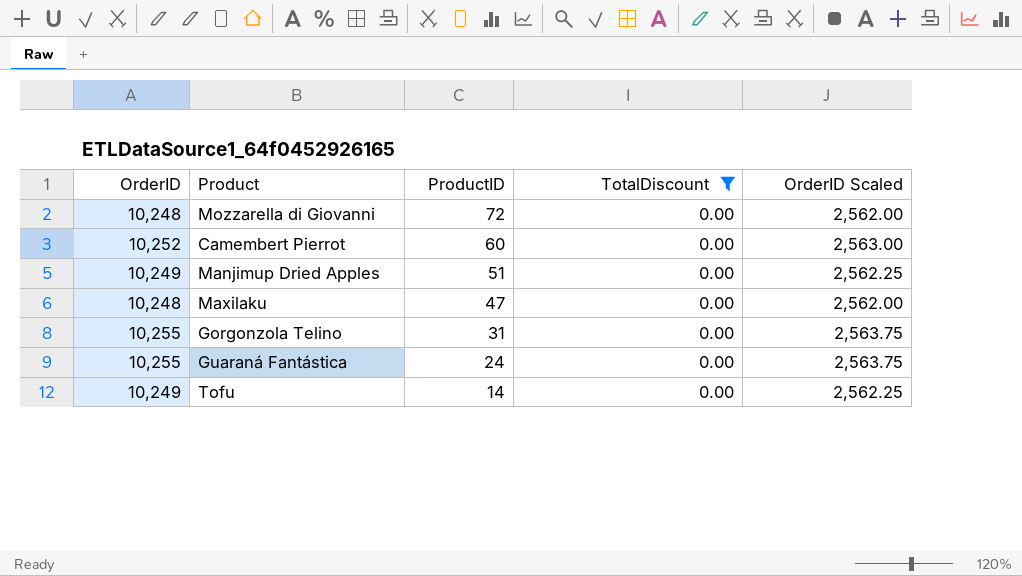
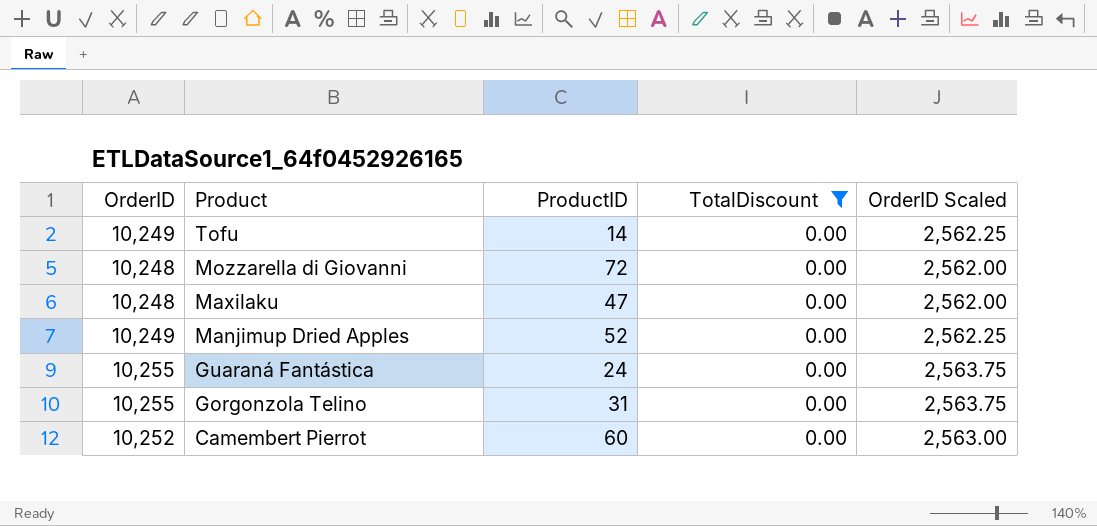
row order: ProductID descending -> Product descending
Manjimup Dried Apples | ProductID: 51 -> 52

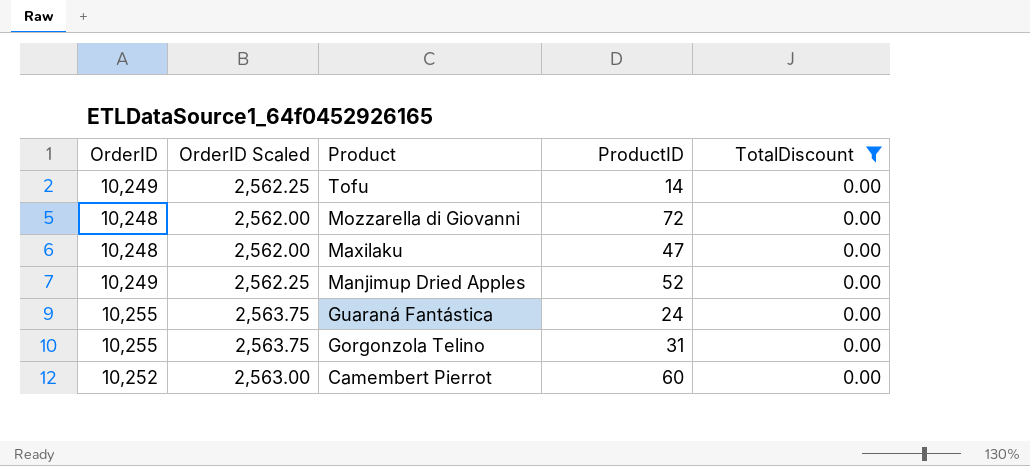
column OrderID Scaled | position: 5 -> 2

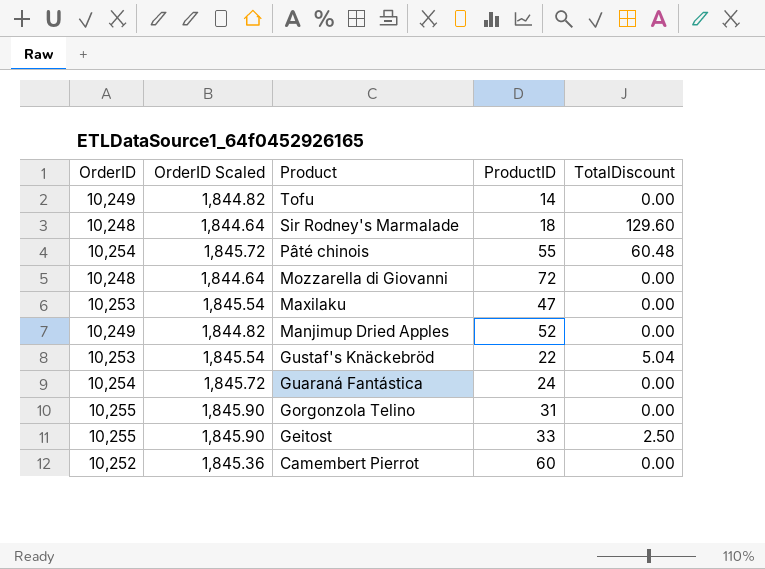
filter: TotalDiscount = 0.00 -> none
column OrderID Scaled | formula: [OrderID] * 0.25 -> [OrderID] * 0.18
Maxilaku | OrderID: 10,248 -> 10,253
Guaraná Fantástica | OrderID: 10,255 -> 10,254

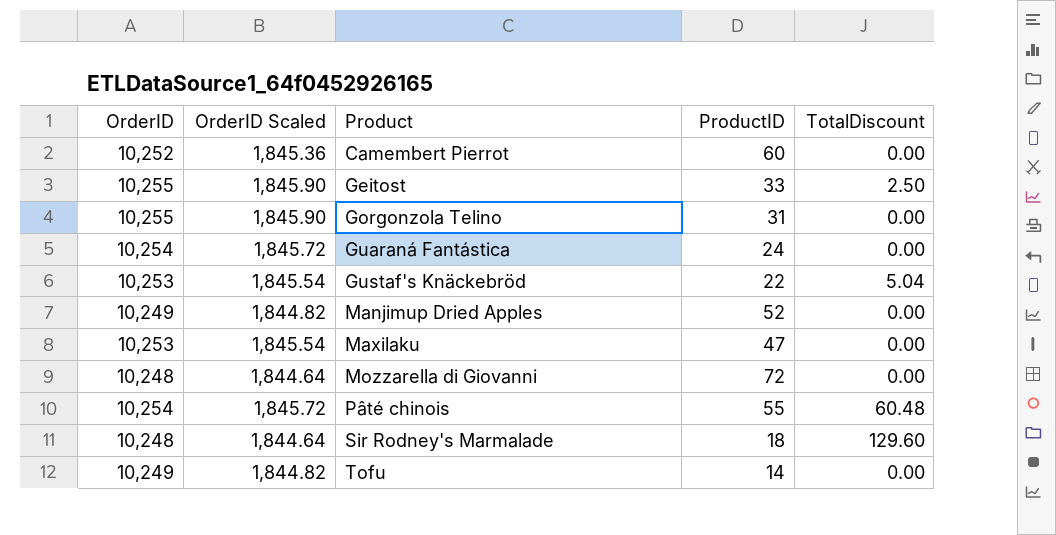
row order: Product descending -> Product ascending

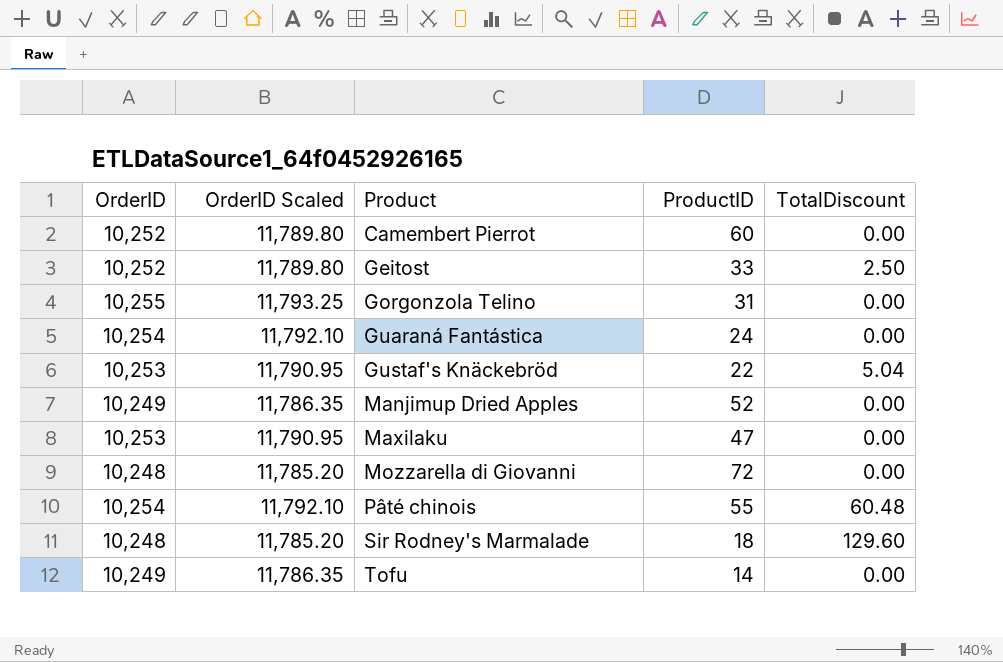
column OrderID Scaled | formula: [OrderID] * 0.18 -> [OrderID] * 1.15
Geitost | OrderID: 10,255 -> 10,252

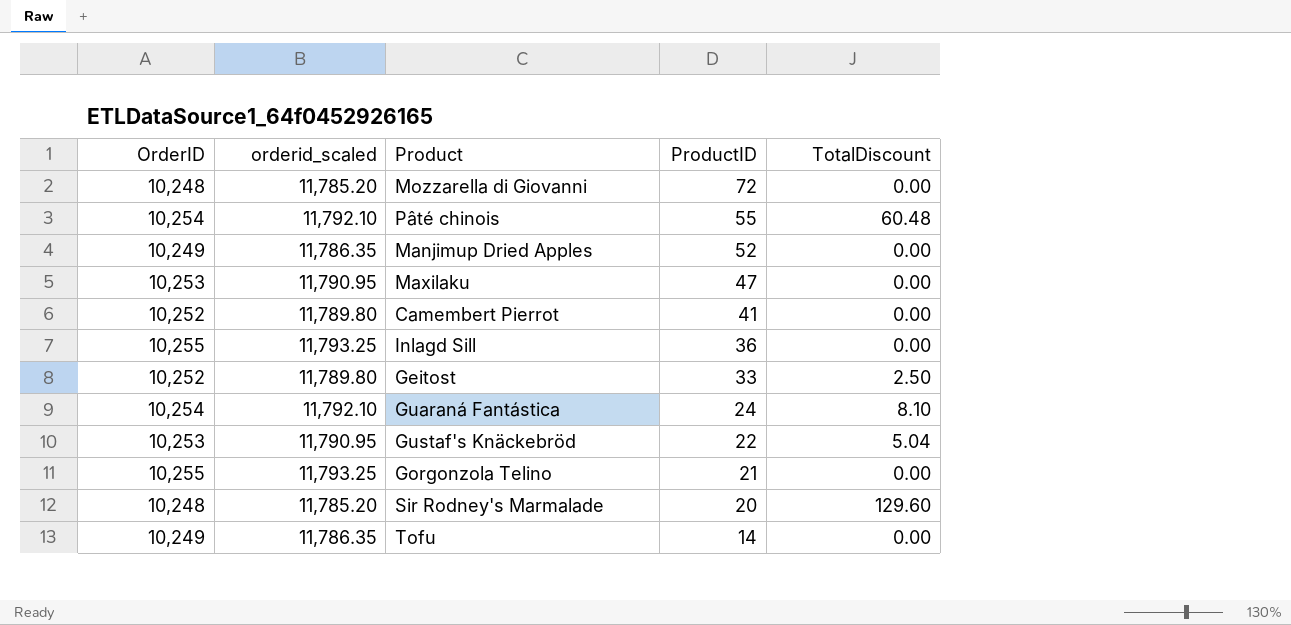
row order: Product ascending -> ProductID descending
column name: OrderID Scaled -> orderid_scaled
Camembert Pierrot | ProductID: 60 -> 41
row Inlagd Sill: none -> 10,255 | 11,793.25 | 36 | 0.00
Guaraná Fantástica | TotalDiscount: 0.00 -> 8.10
Gorgonzola Telino | ProductID: 31 -> 21
Sir Rodney's Marmalade | ProductID: 18 -> 20

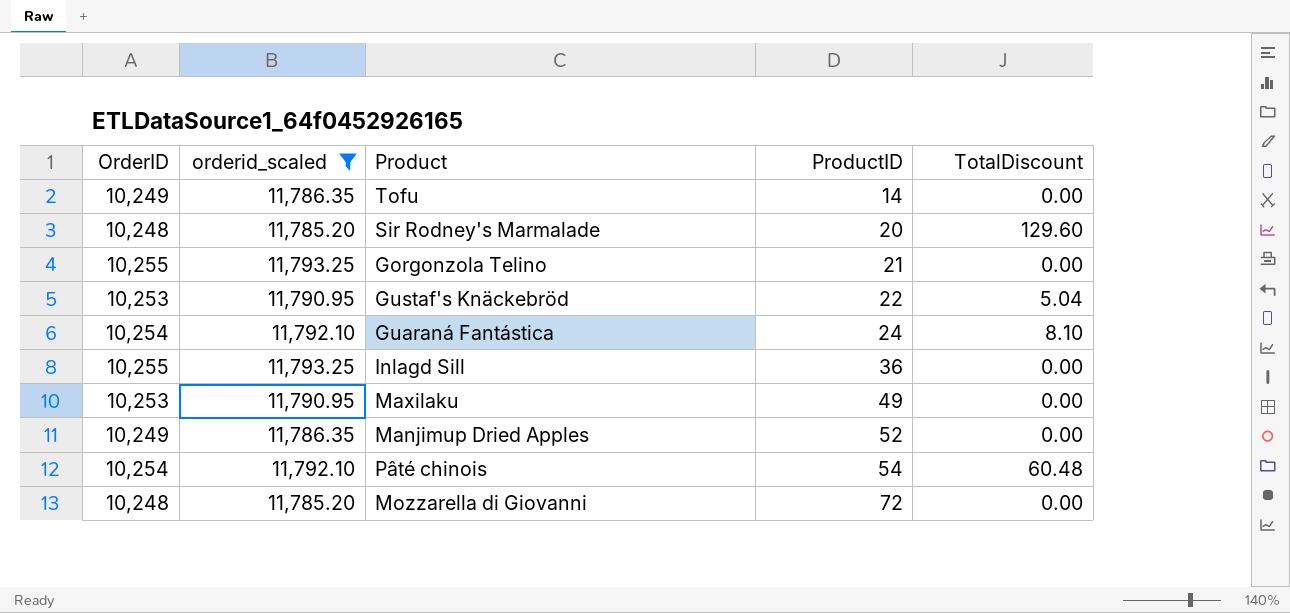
filter: none -> orderid_scaled != 11,789.80
row order: ProductID descending -> ProductID ascending
Maxilaku | ProductID: 47 -> 49
Pâté chinois | ProductID: 55 -> 54

